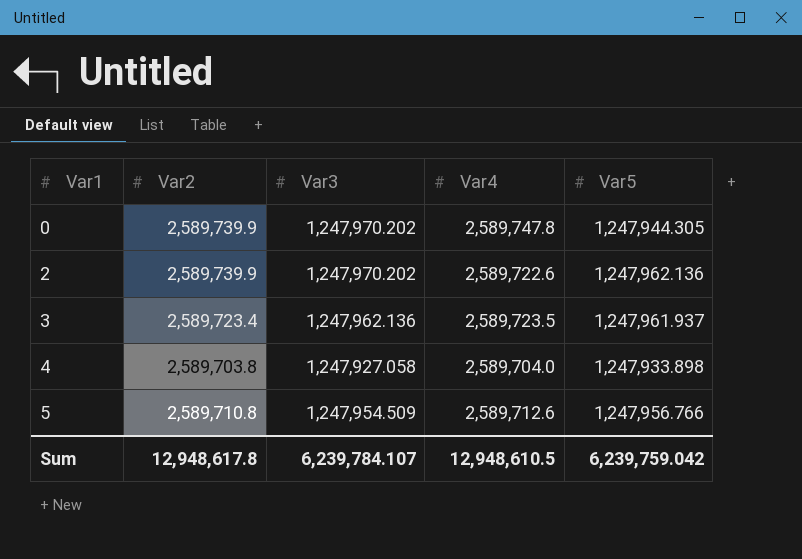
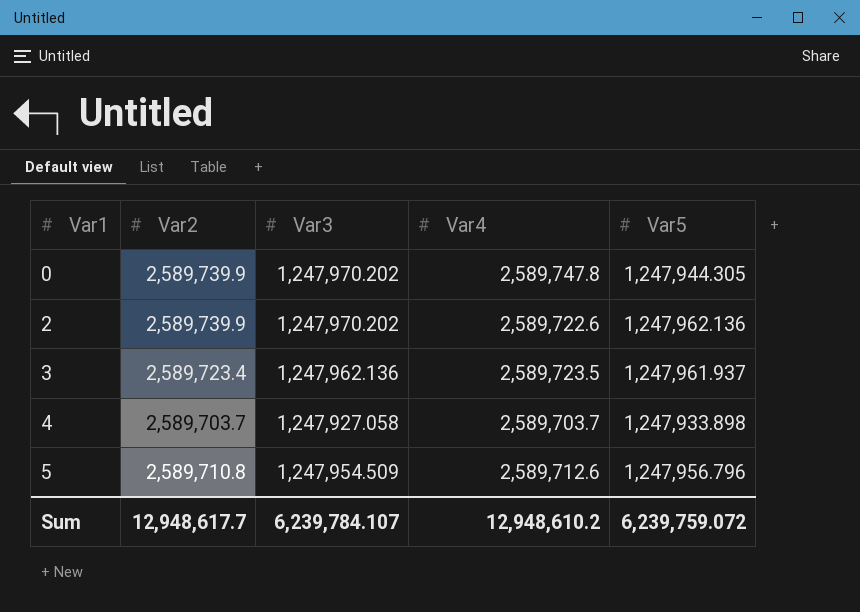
4 | Var2: 2,589,703.8 -> 2,589,703.7
4 | Var4: 2,589,704.0 -> 2,589,703.7
5 | Var5: 1,247,956.766 -> 1,247,956.796
Sum | Var2: 12,948,617.8 -> 12,948,617.7
Sum | Var4: 12,948,610.5 -> 12,948,610.2
Sum | Var5: 6,239,759.042 -> 6,239,759.072

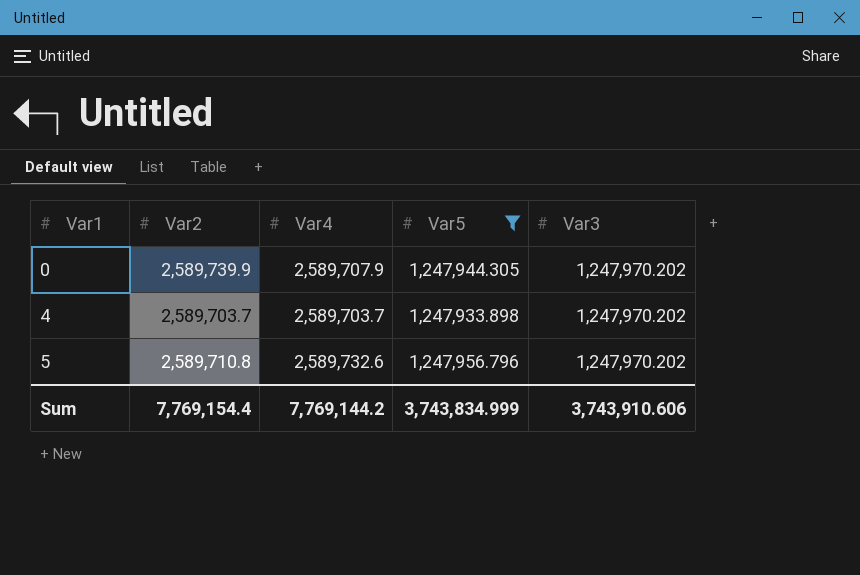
filter: none -> Var5 <= 1,247,956.796
column Var3 | position: 3 -> 5
0 | Var4: 2,589,747.8 -> 2,589,707.9
4 | Var3: 1,247,927.058 -> 1,247,970.202
5 | Var4: 2,589,712.6 -> 2,589,732.6
5 | Var3: 1,247,954.509 -> 1,247,970.202
Sum | Var2: 12,948,617.7 -> 7,769,154.4
Sum | Var4: 12,948,610.2 -> 7,769,144.2
Sum | Var5: 6,239,759.072 -> 3,743,834.999
Sum | Var3: 6,239,784.107 -> 3,743,910.606

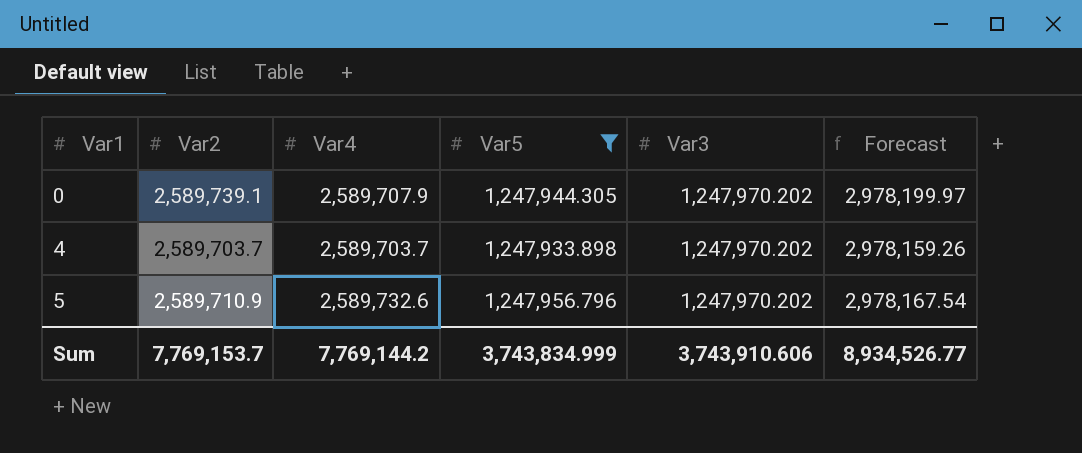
column Forecast | formula: none -> [Var2] * 1.15
0 | Var2: 2,589,739.9 -> 2,589,739.1
5 | Var2: 2,589,710.8 -> 2,589,710.9
Sum | Var2: 7,769,154.4 -> 7,769,153.7

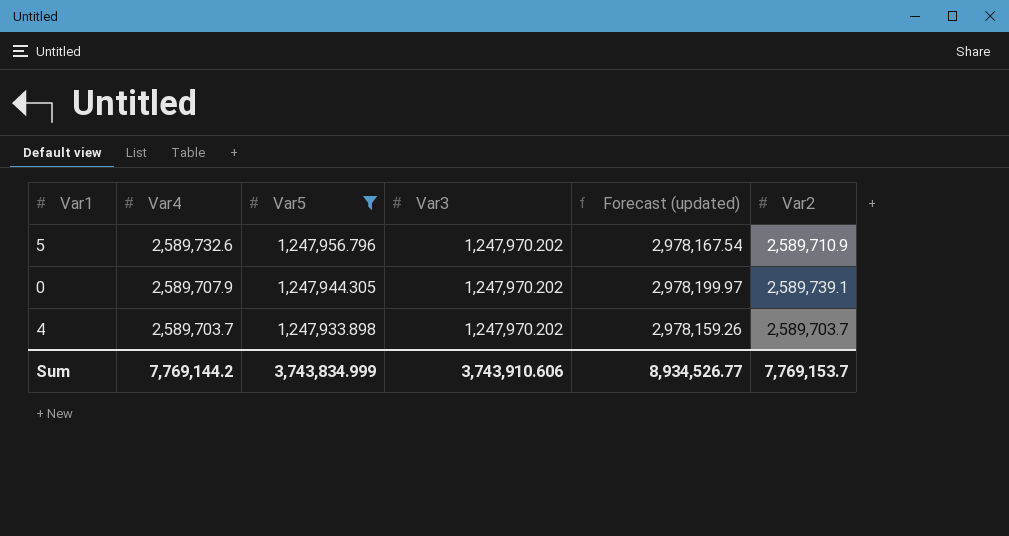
row order: Var1 ascending -> Var4 descending
column name: Forecast -> Forecast (updated)
column Var2 | position: 2 -> 6

